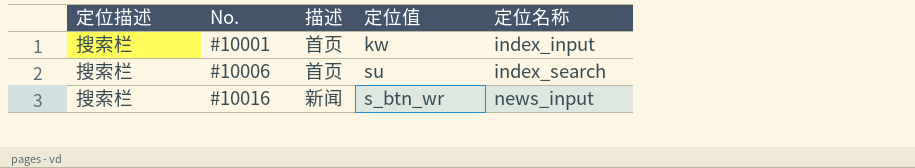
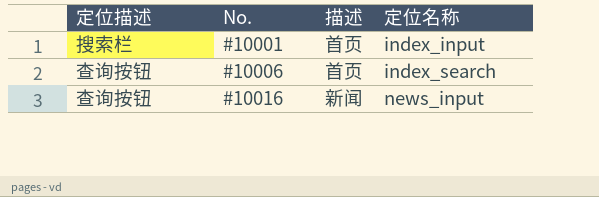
column 定位值 | position: 4 -> none
#10006 | 定位描述: 搜索栏 -> 查询按钮
#10016 | 定位描述: 搜索栏 -> 查询按钮

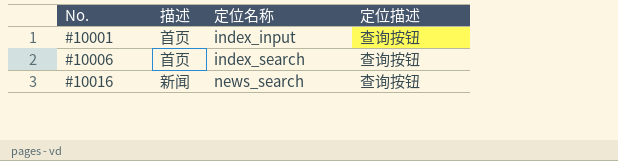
column 定位描述 | position: 1 -> 4
#10001 | 定位描述: 搜索栏 -> 查询按钮
#10016 | 定位名称: news_input -> news_search

